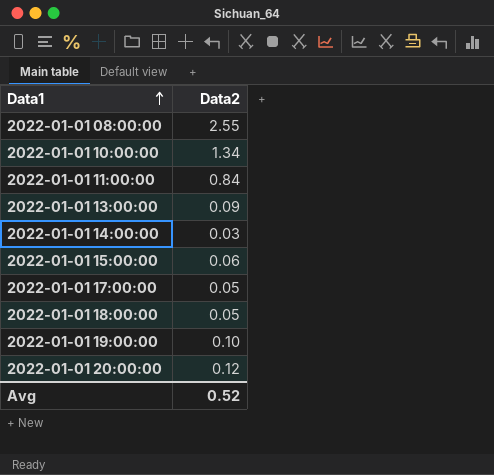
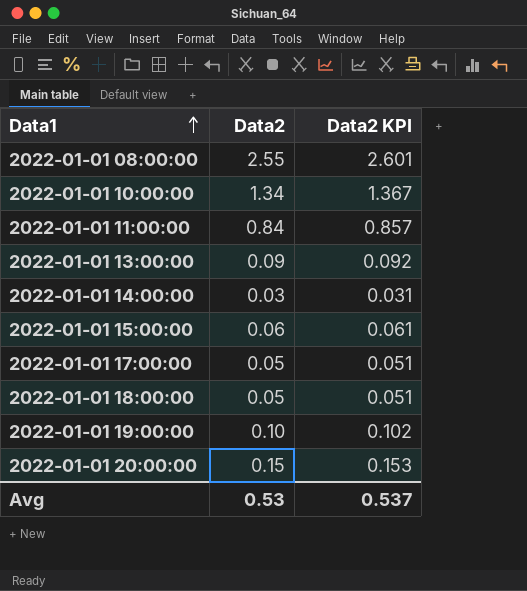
column Data2 KPI | formula: none -> [Data2] * 1.02
2022-01-01 20:00:00 | Data2: 0.12 -> 0.15
Avg | Data2: 0.52 -> 0.53

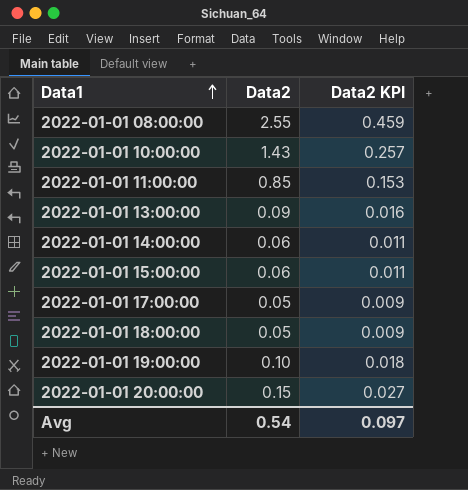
column Data2 KPI | formula: [Data2] * 1.02 -> [Data2] * 0.18
2022-01-01 10:00:00 | Data2: 1.34 -> 1.43
2022-01-01 11:00:00 | Data2: 0.84 -> 0.85
2022-01-01 14:00:00 | Data2: 0.03 -> 0.06
Avg | Data2: 0.53 -> 0.54
Avg | Data2 KPI: 0.537 -> 0.097

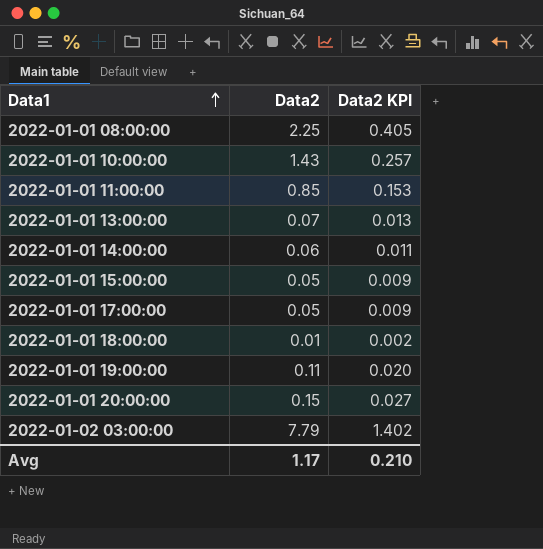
2022-01-01 08:00:00 | Data2: 2.55 -> 2.25
2022-01-01 08:00:00 | Data2 KPI: 0.459 -> 0.405
2022-01-01 13:00:00 | Data2: 0.09 -> 0.07
2022-01-01 13:00:00 | Data2 KPI: 0.016 -> 0.013
2022-01-01 15:00:00 | Data2: 0.06 -> 0.05
2022-01-01 15:00:00 | Data2 KPI: 0.011 -> 0.009
2022-01-01 18:00:00 | Data2: 0.05 -> 0.01
2022-01-01 18:00:00 | Data2 KPI: 0.009 -> 0.002
2022-01-01 19:00:00 | Data2: 0.10 -> 0.11
2022-01-01 19:00:00 | Data2 KPI: 0.018 -> 0.020
row 2022-01-02 03:00:00: none -> 7.79 | 1.402
Avg | Data2: 0.54 -> 1.17
Avg | Data2 KPI: 0.097 -> 0.210

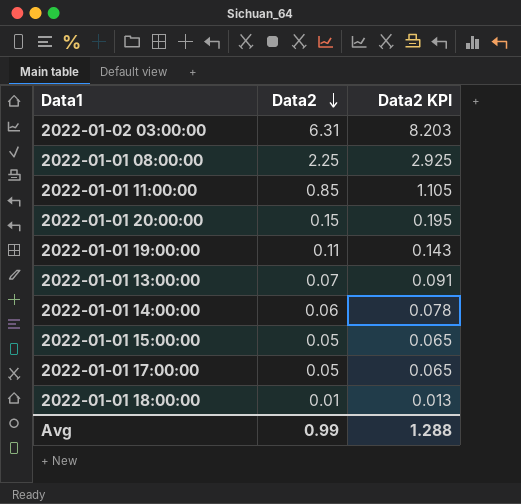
row order: Data1 ascending -> Data2 descending
column Data2 KPI | formula: [Data2] * 0.18 -> [Data2] * 1.3
row 2022-01-01 10:00:00: 1.43 | 0.257 -> none
2022-01-02 03:00:00 | Data2: 7.79 -> 6.31
Avg | Data2: 1.17 -> 0.99
Avg | Data2 KPI: 0.210 -> 1.288

